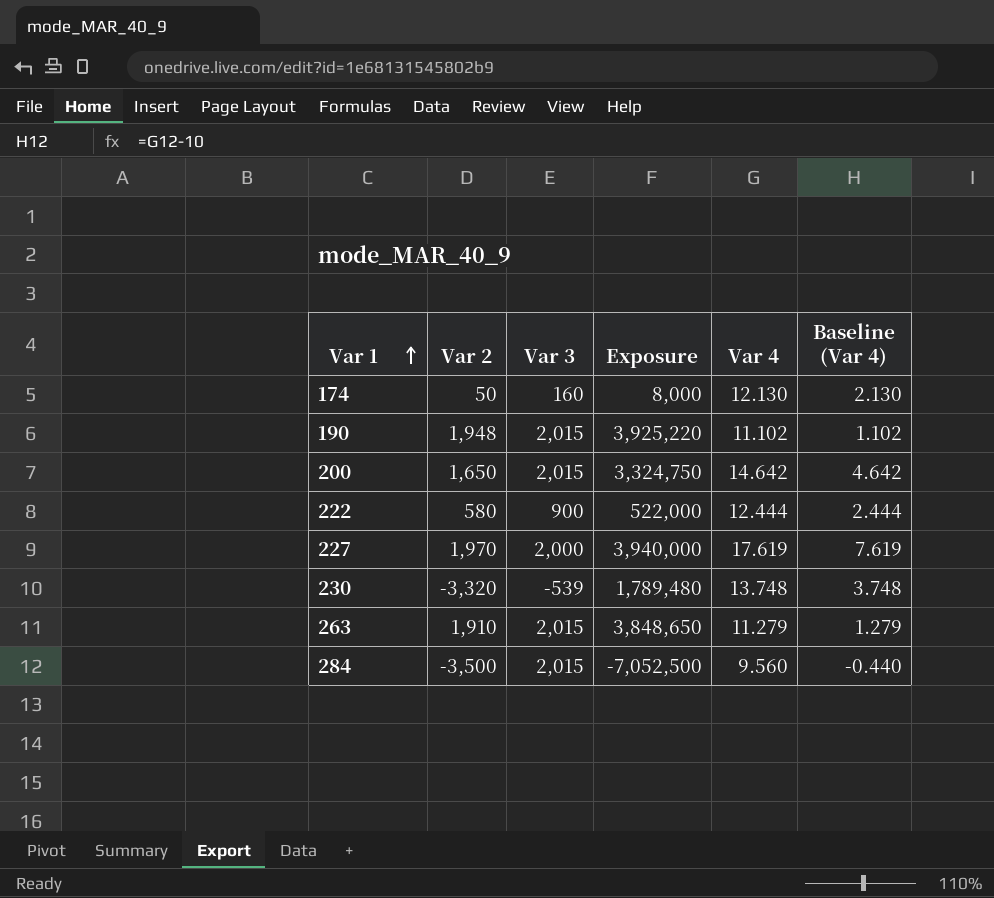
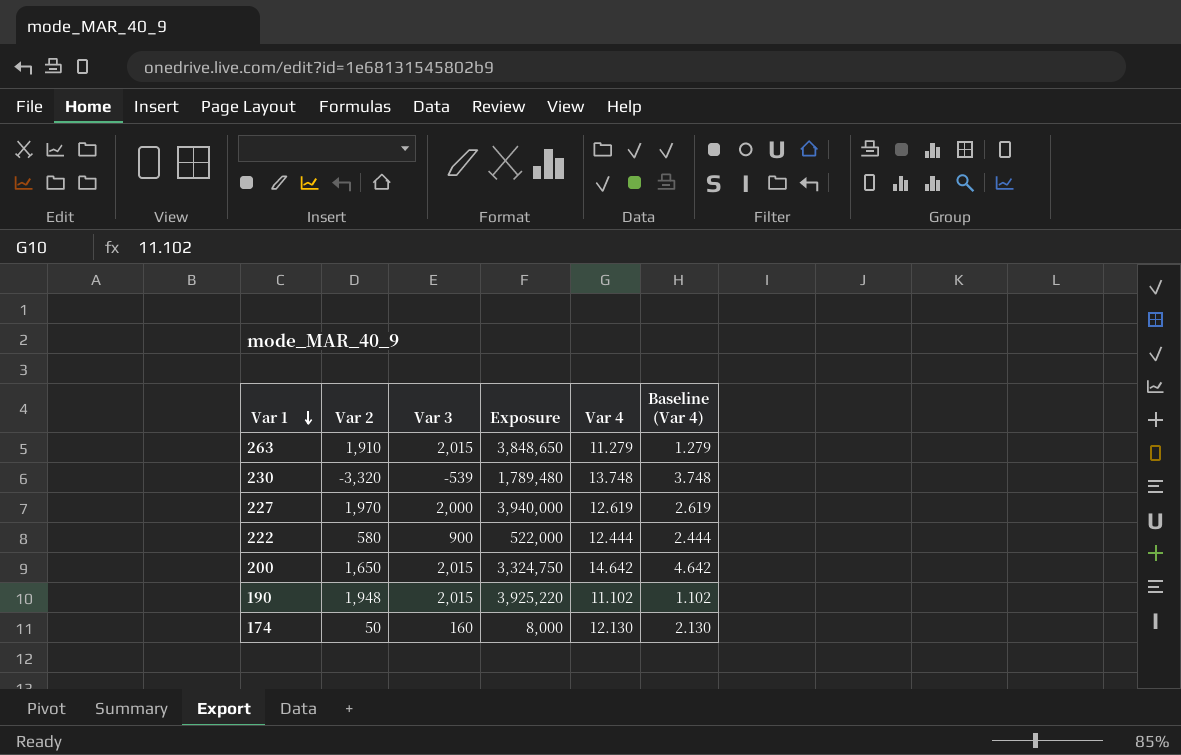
row order: Var 1 ascending -> Var 1 descending
row 284: -3,500 | 2,015 | -7,052,500 | 9.560 | -0.440 -> none
227 | Var 4: 17.619 -> 12.619
227 | Baseline (Var 4): 7.619 -> 2.619

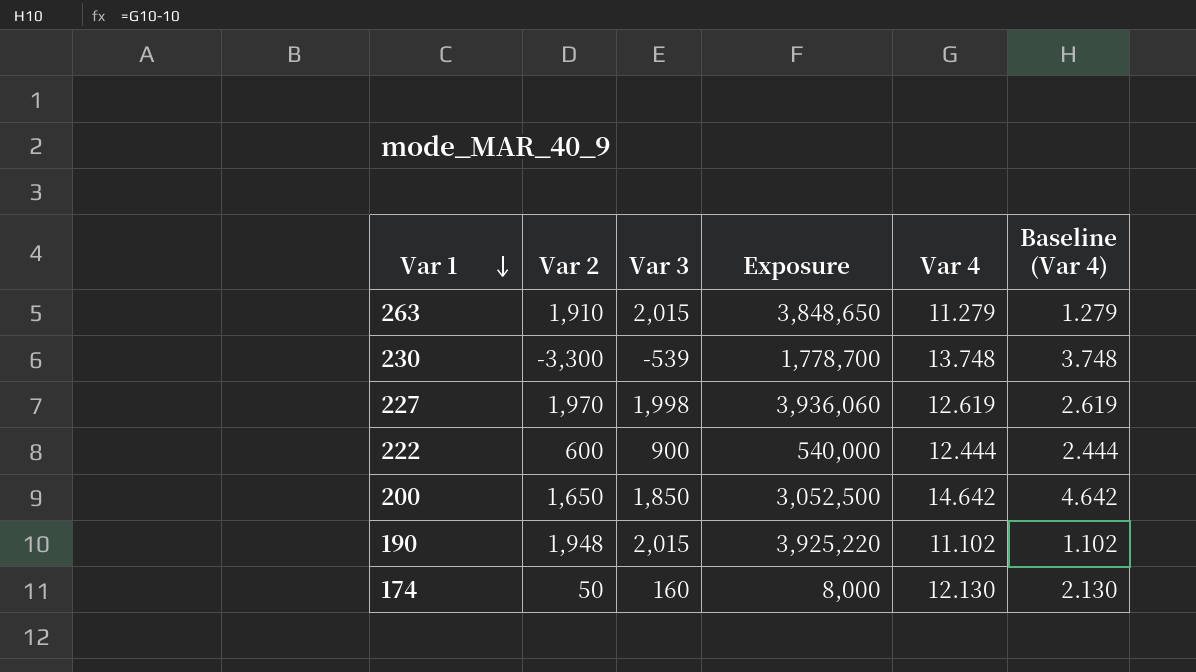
230 | Var 2: -3,320 -> -3,300
230 | Exposure: 1,789,480 -> 1,778,700
227 | Var 3: 2,000 -> 1,998
227 | Exposure: 3,940,000 -> 3,936,060
222 | Var 2: 580 -> 600
222 | Exposure: 522,000 -> 540,000
200 | Var 3: 2,015 -> 1,850
200 | Exposure: 3,324,750 -> 3,052,500

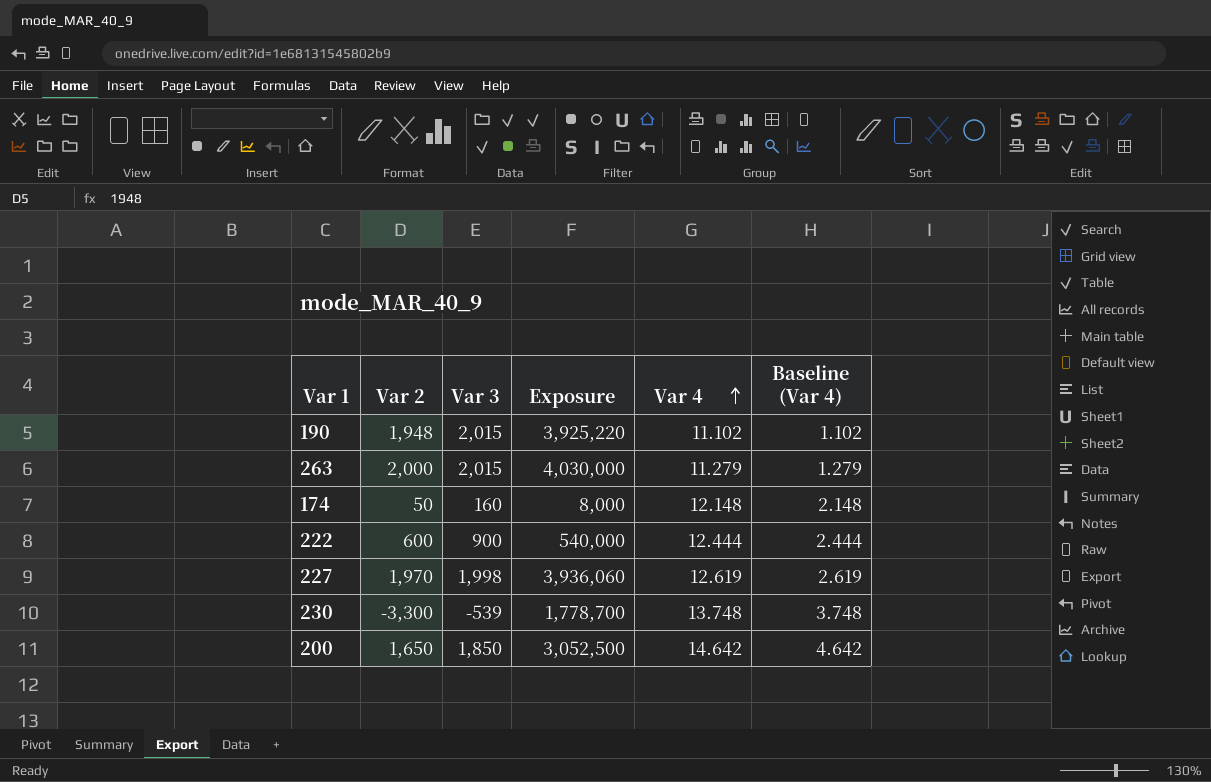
row order: Var 1 descending -> Var 4 ascending
263 | Var 2: 1,910 -> 2,000
263 | Exposure: 3,848,650 -> 4,030,000
174 | Var 4: 12.130 -> 12.148
174 | Baseline (Var 4): 2.130 -> 2.148

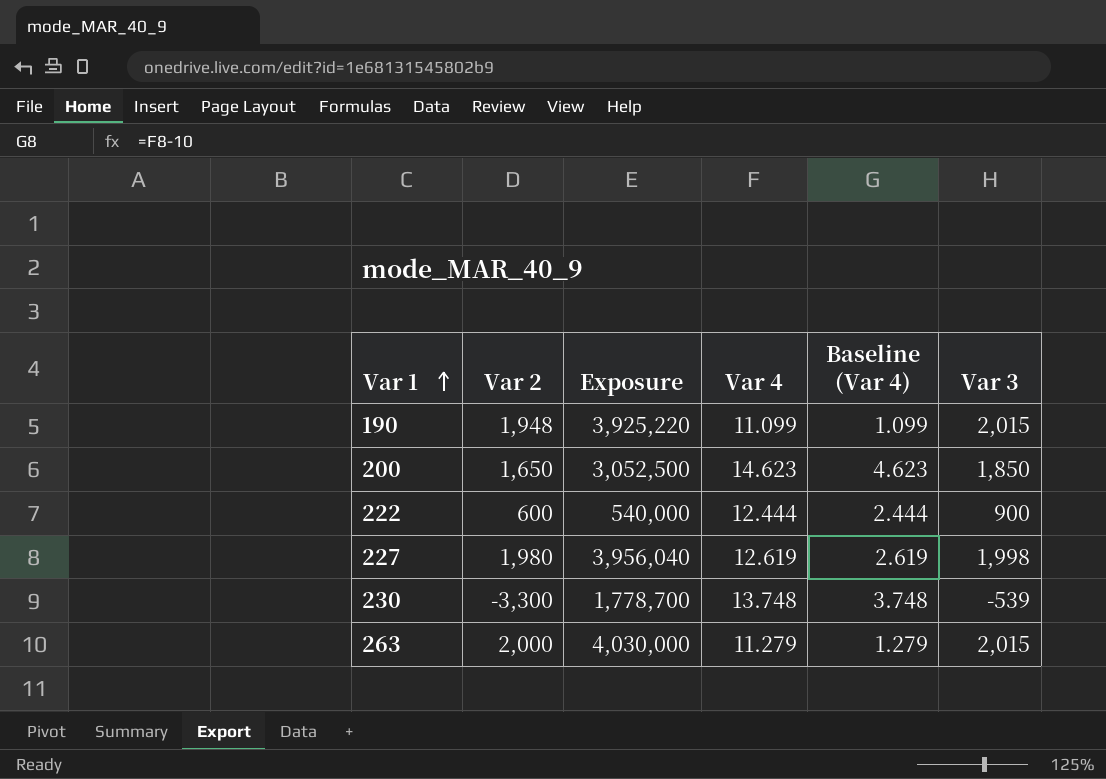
row order: Var 4 ascending -> Var 1 ascending
column Var 3 | position: 3 -> 6
row 174: 50 | 160 | 8,000 | 12.148 | 2.148 -> none
190 | Var 4: 11.102 -> 11.099
190 | Baseline (Var 4): 1.102 -> 1.099
200 | Var 4: 14.642 -> 14.623
200 | Baseline (Var 4): 4.642 -> 4.623
227 | Var 2: 1,970 -> 1,980
227 | Exposure: 3,936,060 -> 3,956,040

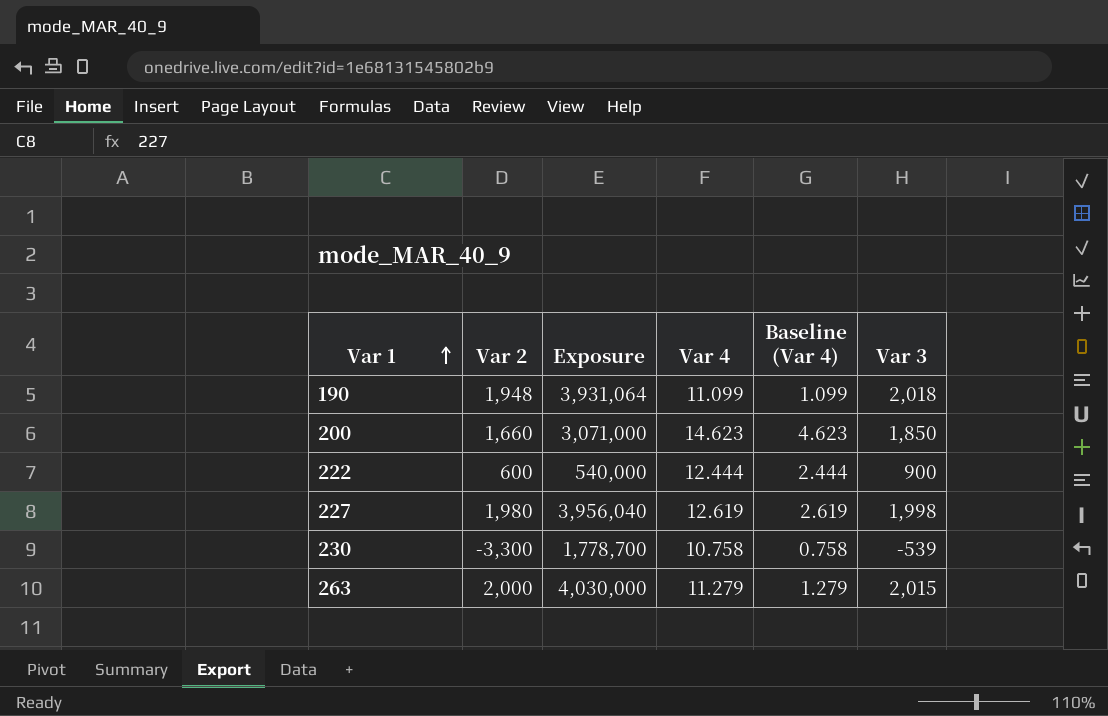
190 | Exposure: 3,925,220 -> 3,931,064
190 | Var 3: 2,015 -> 2,018
200 | Var 2: 1,650 -> 1,660
200 | Exposure: 3,052,500 -> 3,071,000
230 | Var 4: 13.748 -> 10.758
230 | Baseline (Var 4): 3.748 -> 0.758

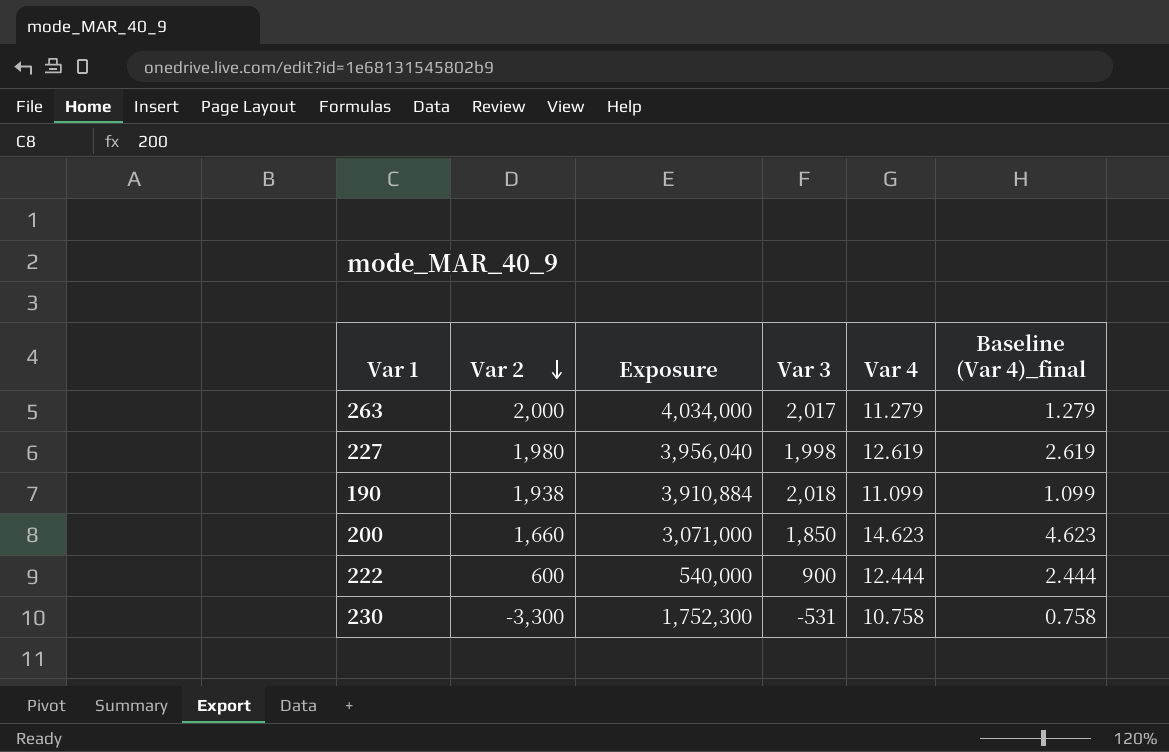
row order: Var 1 ascending -> Var 2 descending
column Var 3 | position: 6 -> 4
column name: Baseline (Var 4) -> Baseline (Var 4)_final
263 | Exposure: 4,030,000 -> 4,034,000
263 | Var 3: 2,015 -> 2,017
190 | Var 2: 1,948 -> 1,938
190 | Exposure: 3,931,064 -> 3,910,884
230 | Exposure: 1,778,700 -> 1,752,300
230 | Var 3: -539 -> -531

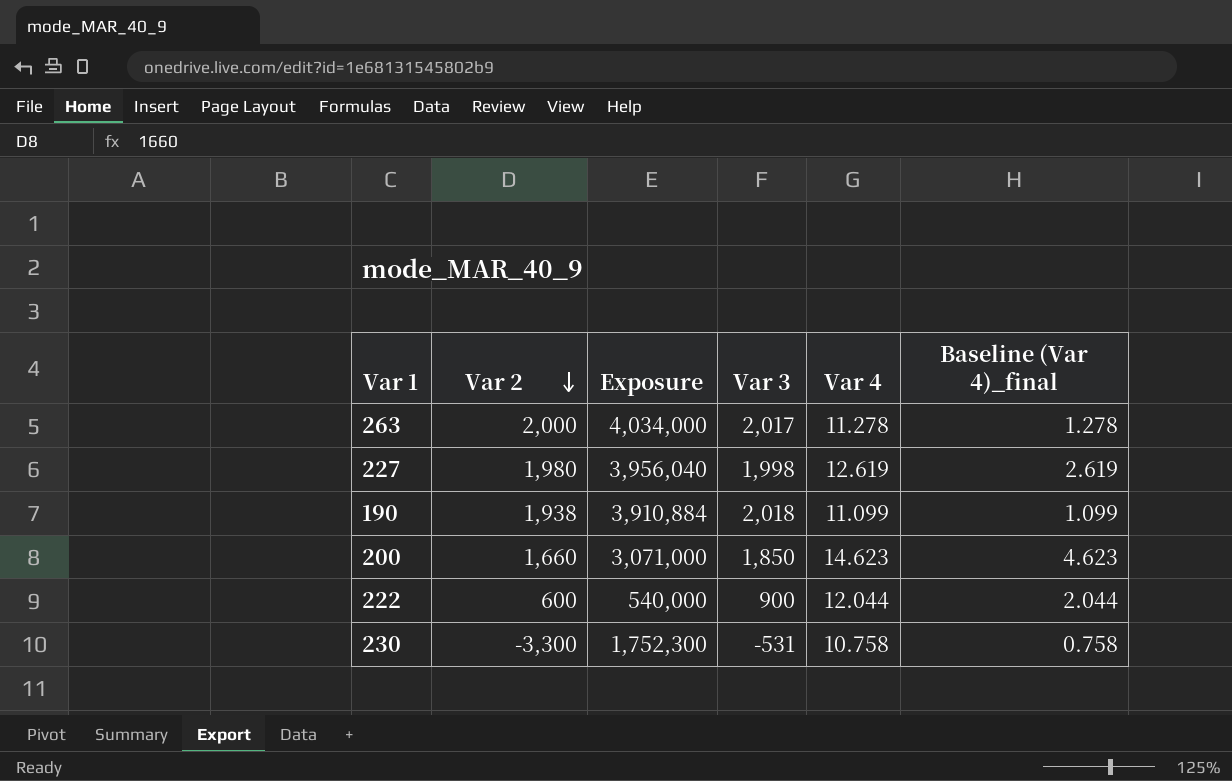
263 | Var 4: 11.279 -> 11.278
263 | Baseline (Var 4)_final: 1.279 -> 1.278
222 | Var 4: 12.444 -> 12.044
222 | Baseline (Var 4)_final: 2.444 -> 2.044

